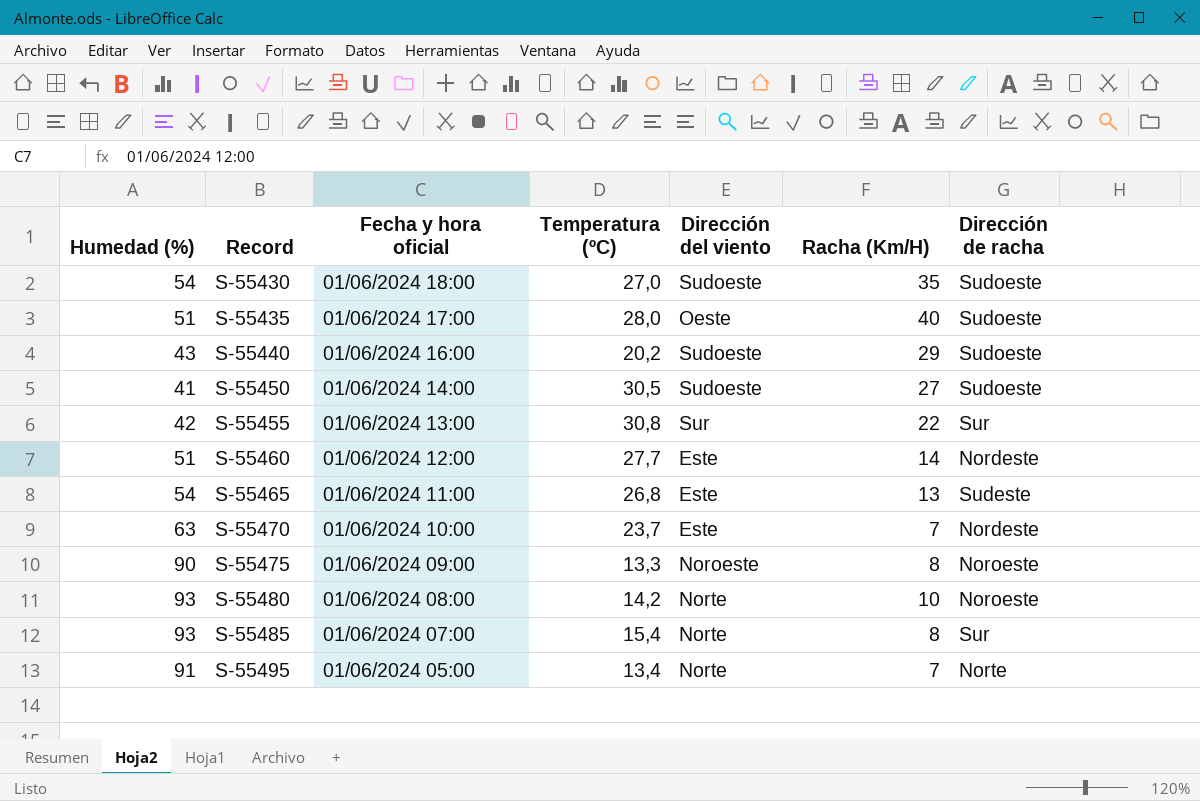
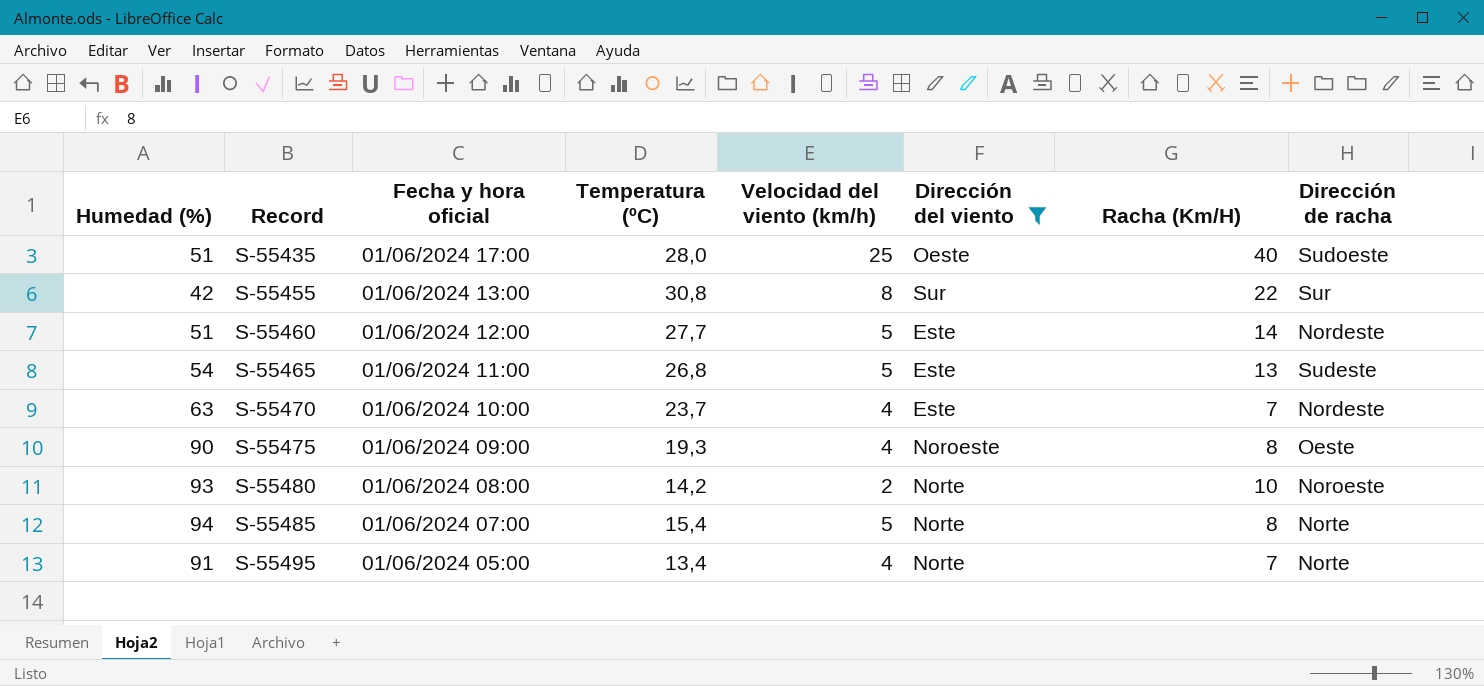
filter: none -> Dirección del viento != Sudoeste
column Velocidad del viento (km/h) | position: none -> 5
S-55475 | Temperatura (ºC): 13,3 -> 19,3
S-55475 | Dirección de racha: Noroeste -> Oeste
S-55485 | Humedad (%): 93 -> 94
S-55485 | Dirección de racha: Sur -> Norte

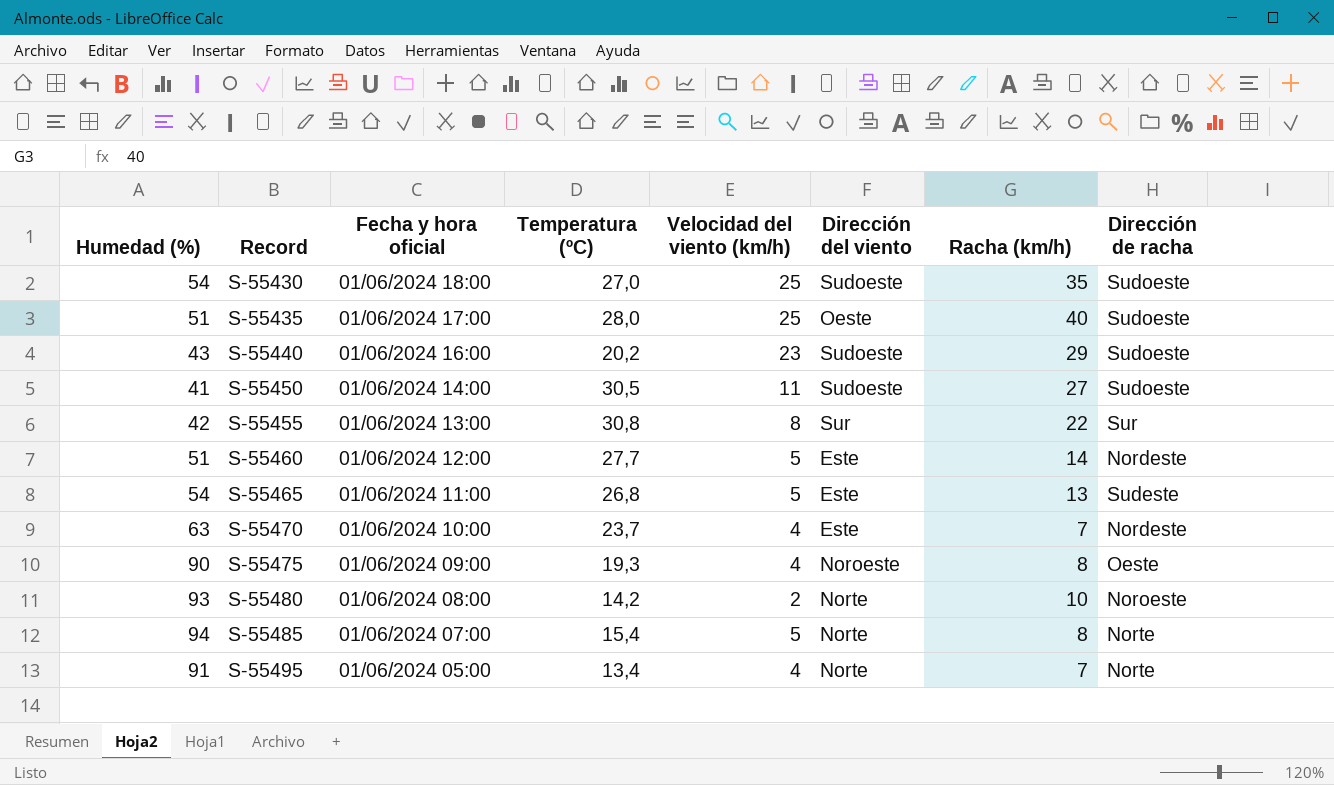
filter: Dirección del viento != Sudoeste -> none
column name: Racha (Km/H) -> Racha (km/h)

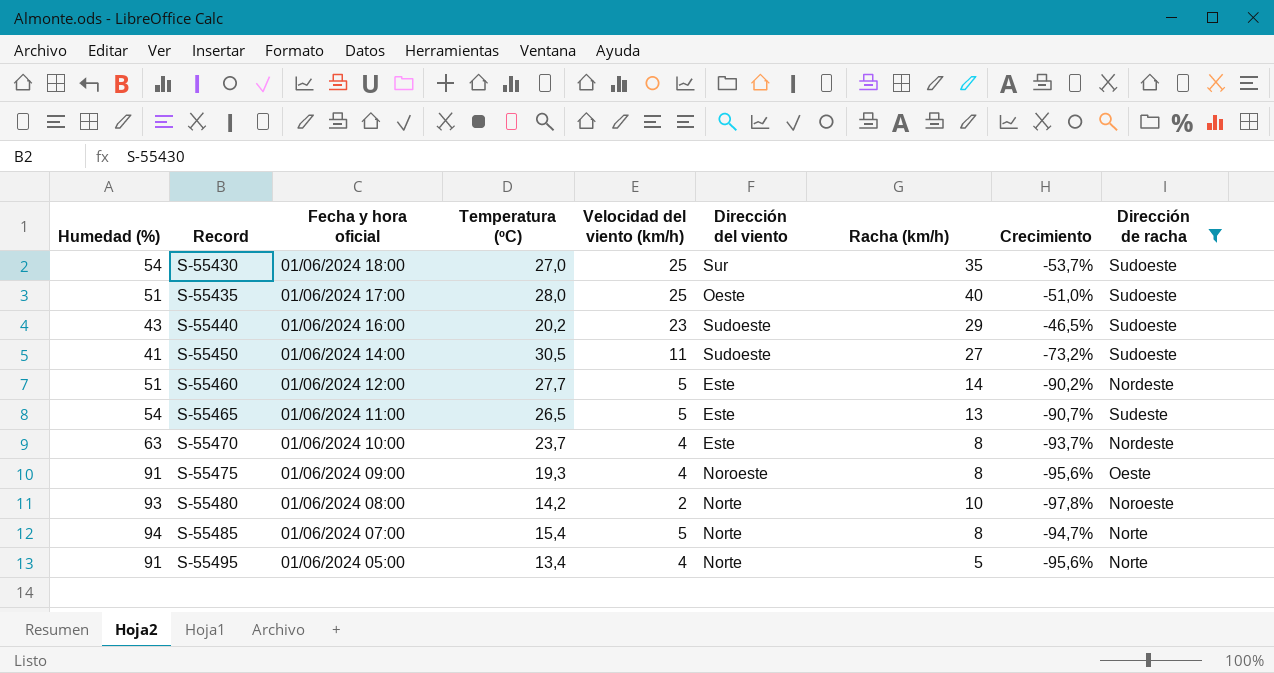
filter: none -> Dirección de racha != Sur
column Crecimiento | formula: none -> ([Velocidad del viento (km/h)] - [Humedad (%)]) / [Humedad (%)]
S-55430 | Dirección del viento: Sudoeste -> Sur
S-55465 | Temperatura (ºC): 26,8 -> 26,5
S-55470 | Racha (km/h): 7 -> 8
S-55475 | Humedad (%): 90 -> 91
S-55495 | Racha (km/h): 7 -> 5

